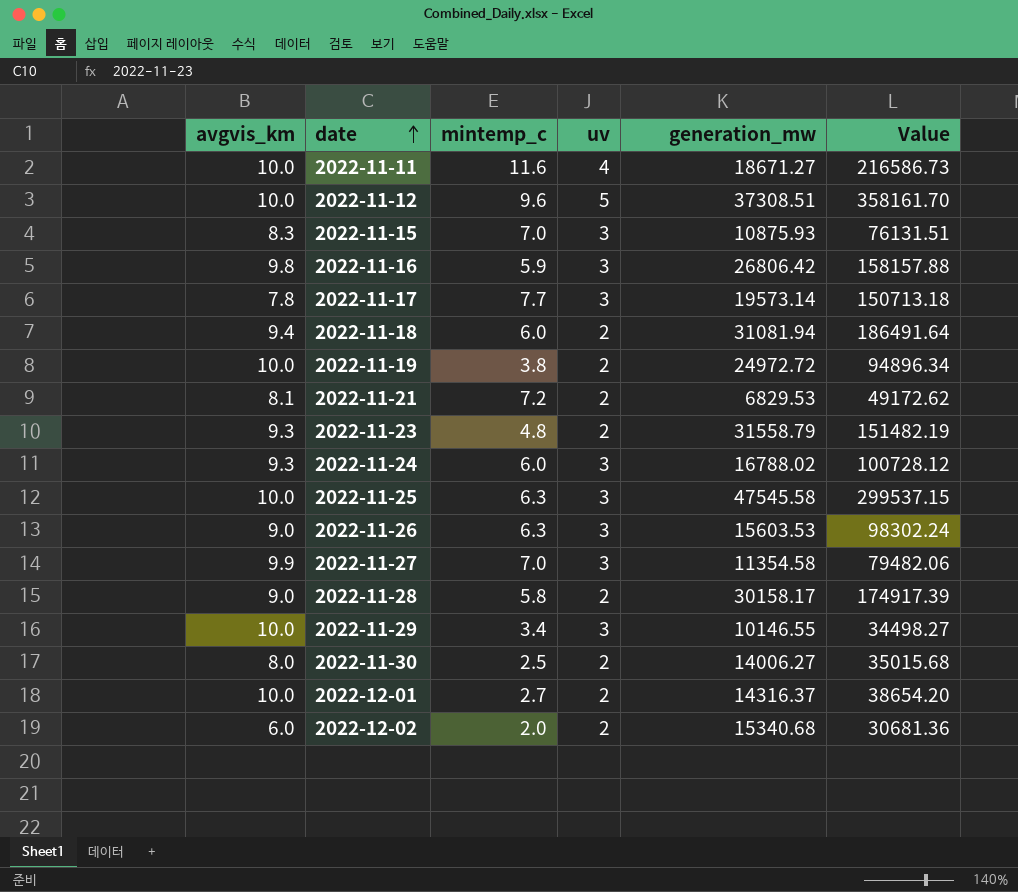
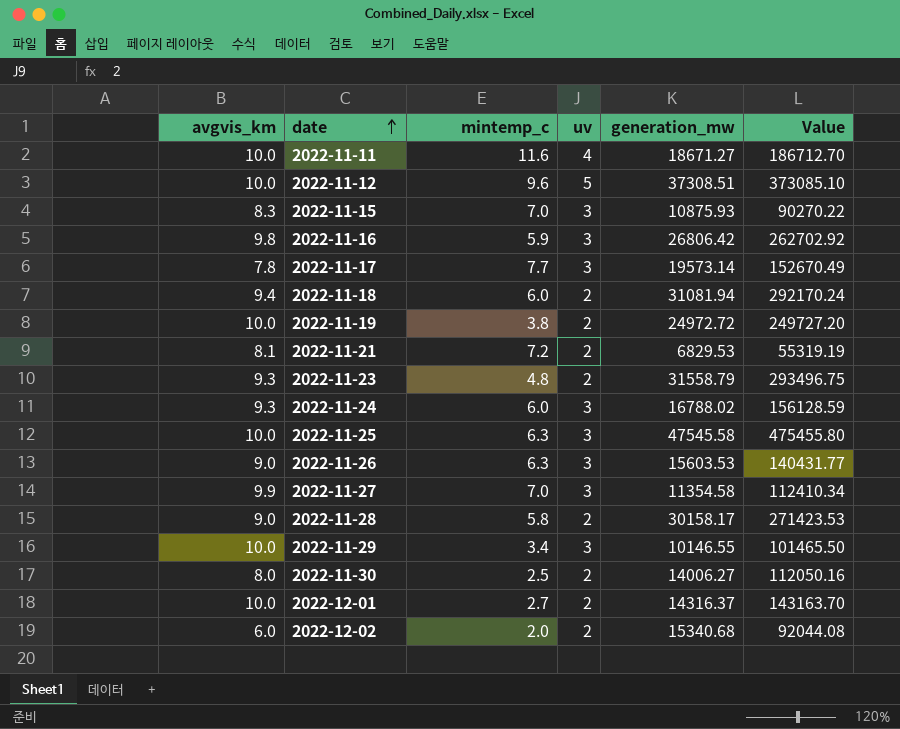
column Value | formula: [mintemp_c] * [generation_mw] -> [avgvis_km] * [generation_mw]

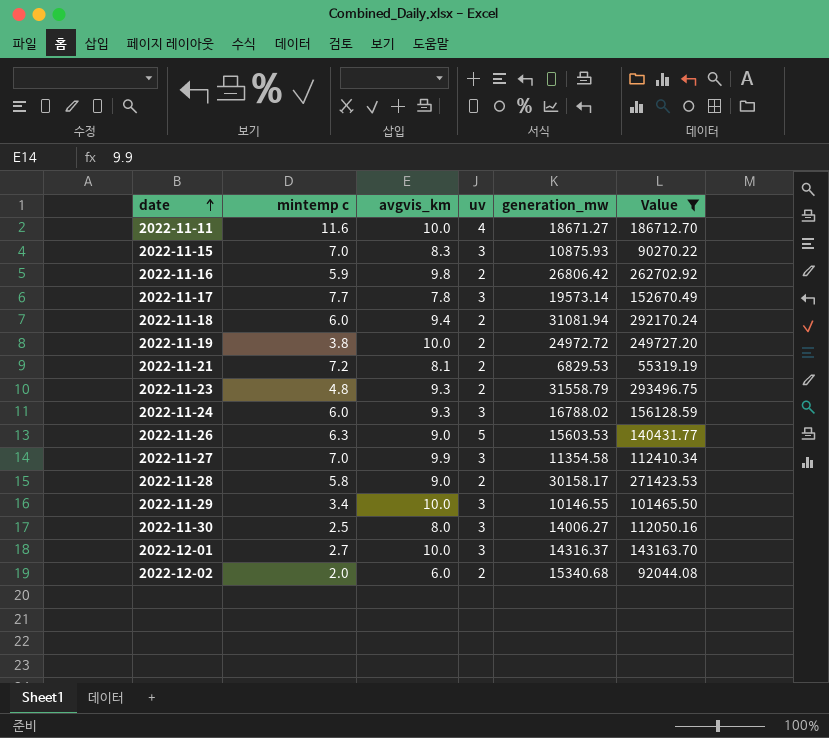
filter: none -> Value <= 293496.75
column name: mintemp_c -> mintemp c
column avgvis_km | position: 1 -> 3
2022-11-16 | uv: 3 -> 2
2022-11-26 | uv: 3 -> 5
2022-11-30 | uv: 2 -> 3
2022-12-01 | uv: 2 -> 3

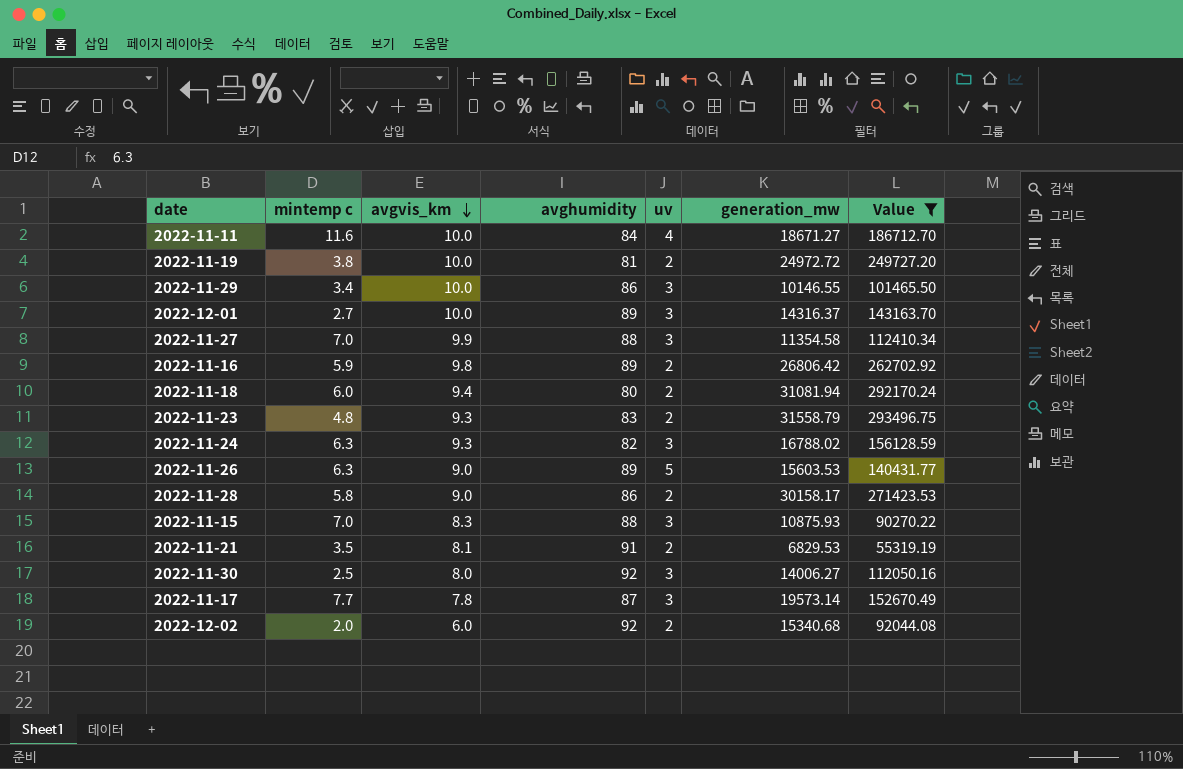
row order: date ascending -> avgvis_km descending
column avghumidity | position: none -> 4
2022-11-24 | mintemp c: 6.0 -> 6.3
2022-11-21 | mintemp c: 7.2 -> 3.5

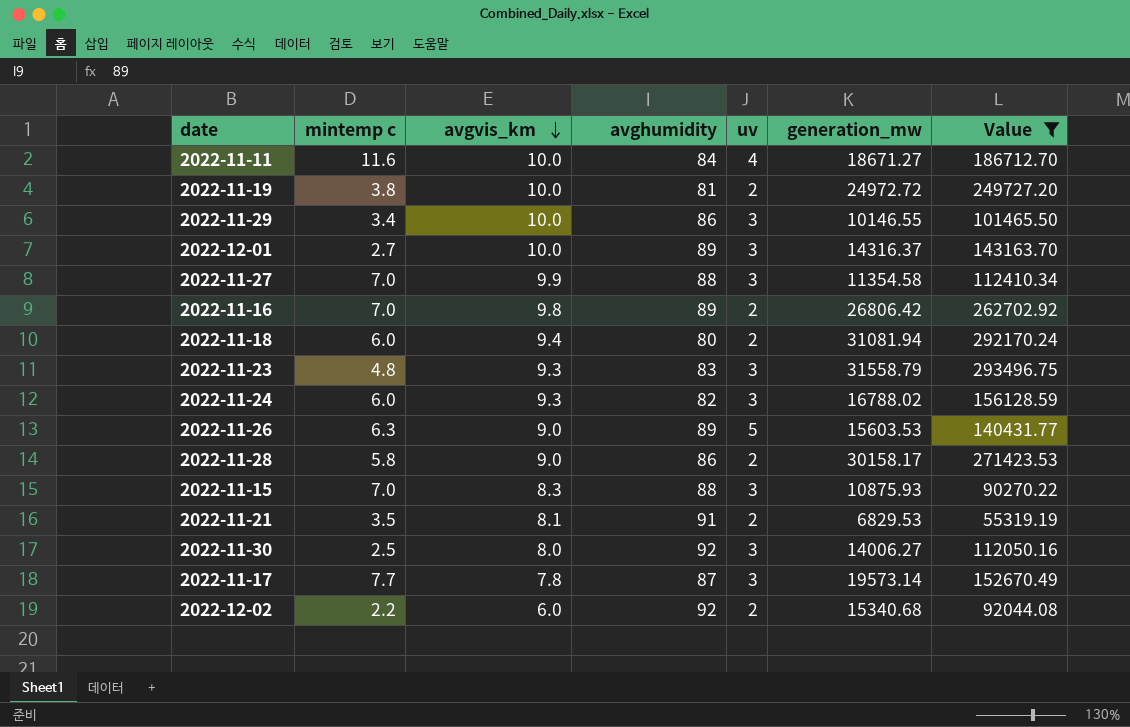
2022-11-16 | mintemp c: 5.9 -> 7.0
2022-11-23 | uv: 2 -> 3
2022-11-24 | mintemp c: 6.3 -> 6.0
2022-12-02 | mintemp c: 2.0 -> 2.2

